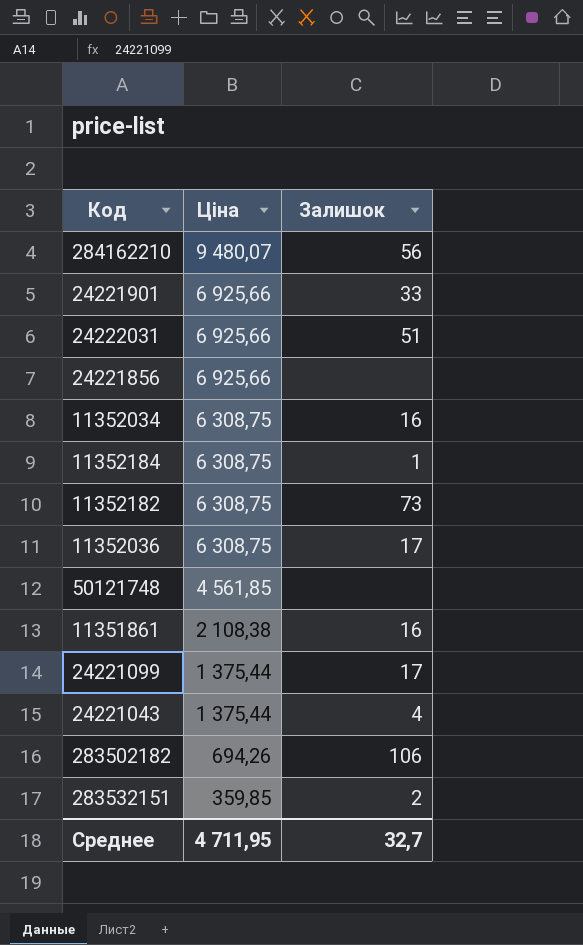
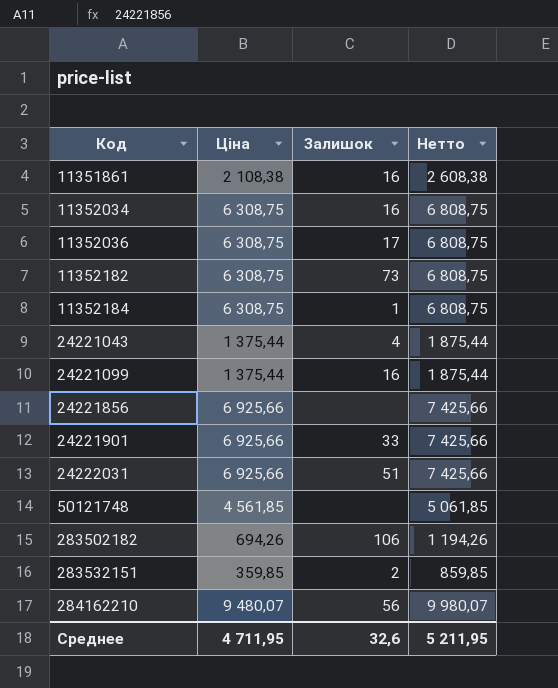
row order: Ціна descending -> Код ascending
column Нетто | formula: none -> [Ціна] + 500
24221099 | Залишок: 17 -> 16
Среднее | Залишок: 32,7 -> 32,6

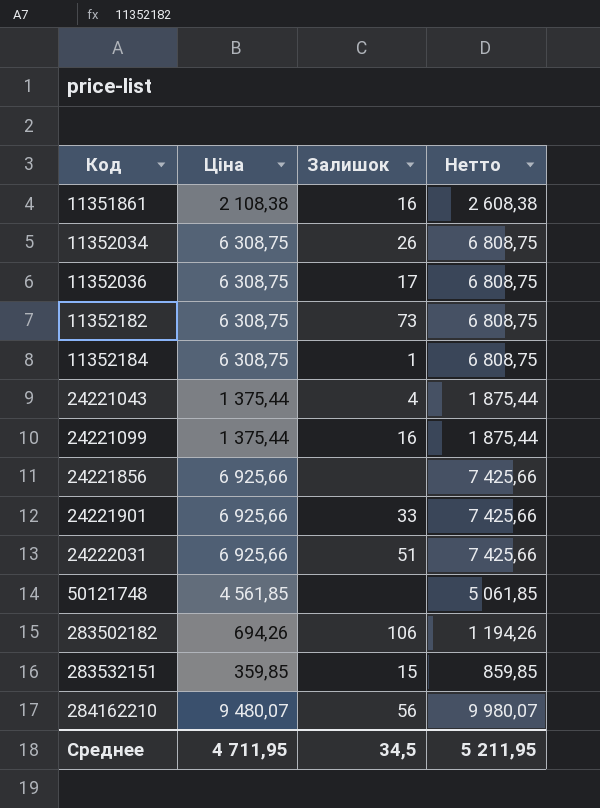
11352034 | Залишок: 16 -> 26
283532151 | Залишок: 2 -> 15
Среднее | Залишок: 32,6 -> 34,5

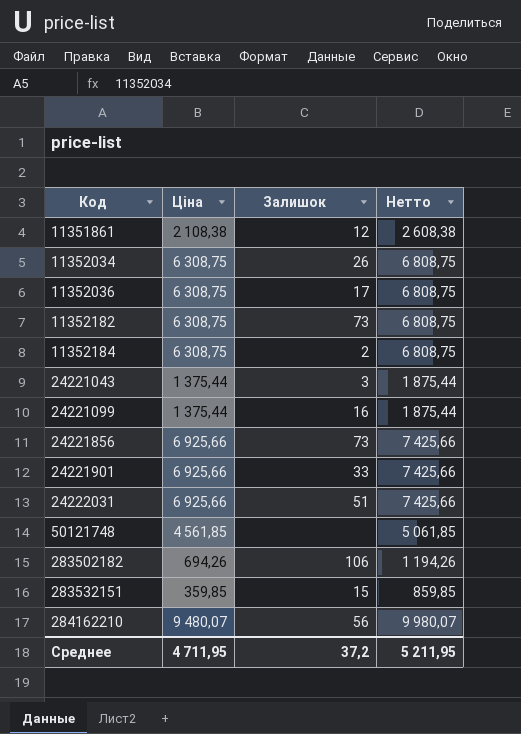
11351861 | Залишок: 16 -> 12
11352184 | Залишок: 1 -> 2
24221043 | Залишок: 4 -> 3
24221856 | Залишок: none -> 73
Среднее | Залишок: 34,5 -> 37,2

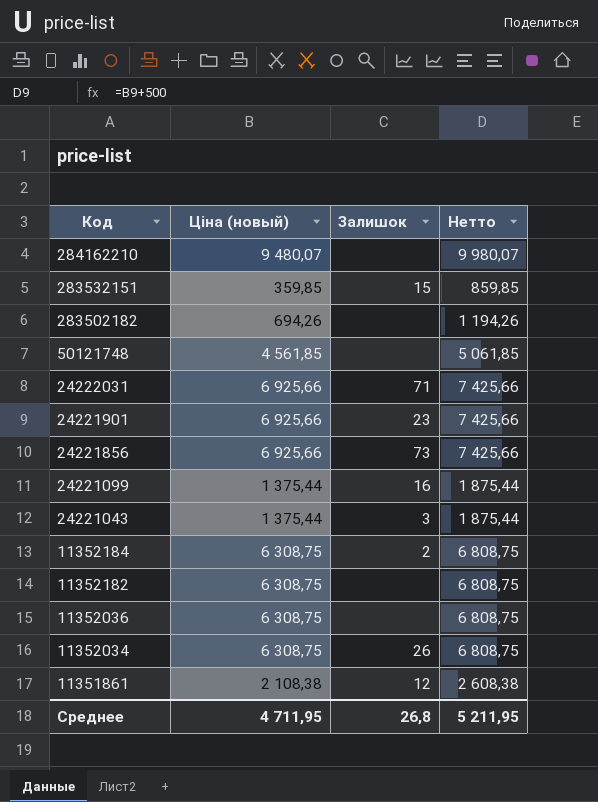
row order: Код ascending -> Код descending
column name: Ціна -> Ціна (новый)
284162210 | Залишок: 56 -> none
283502182 | Залишок: 106 -> none
24222031 | Залишок: 51 -> 71
24221901 | Залишок: 33 -> 23
11352182 | Залишок: 73 -> none
11352036 | Залишок: 17 -> none
Среднее | Залишок: 37,2 -> 26,8

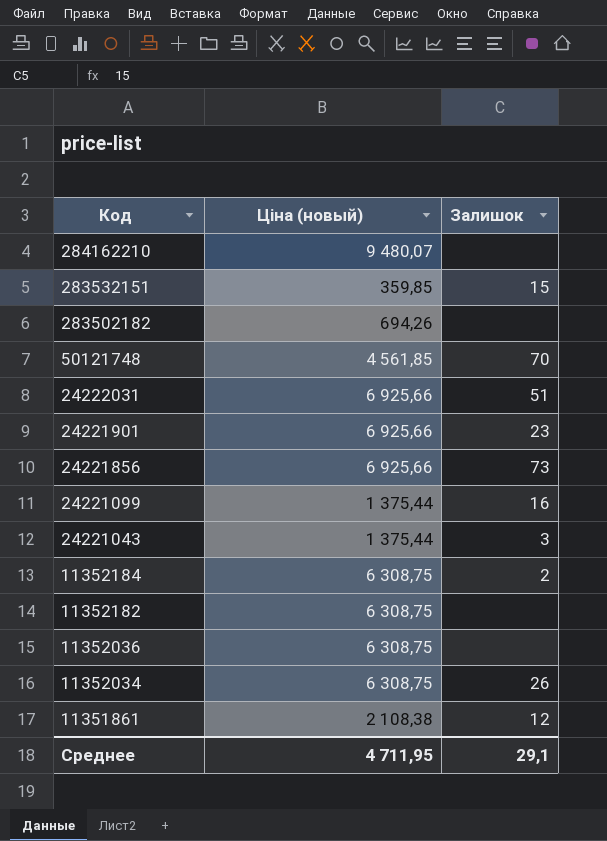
column Нетто | formula: [Ціна (новый)] + 500 -> none
50121748 | Залишок: none -> 70
24222031 | Залишок: 71 -> 51
Среднее | Залишок: 26,8 -> 29,1

